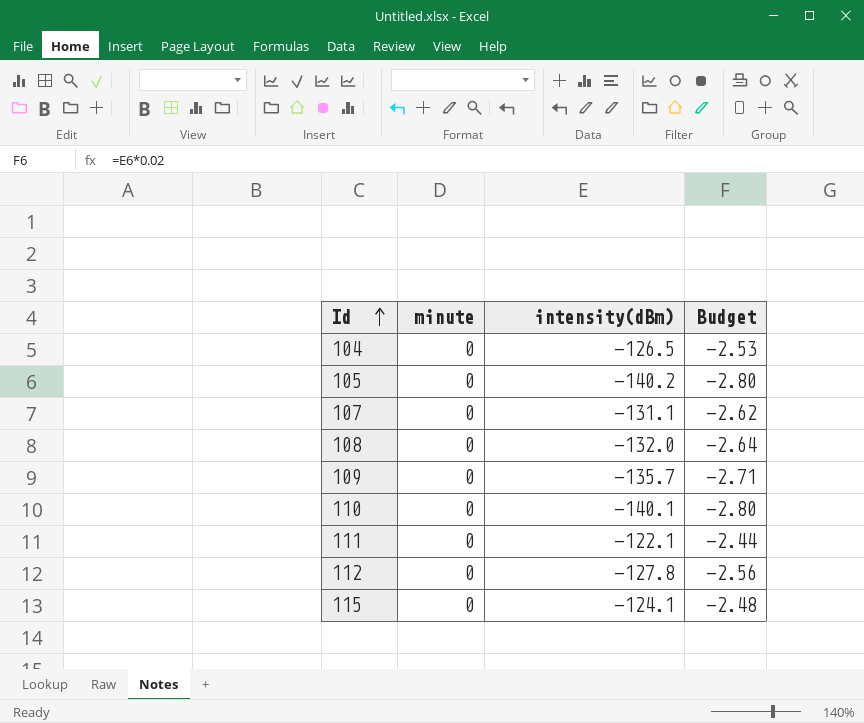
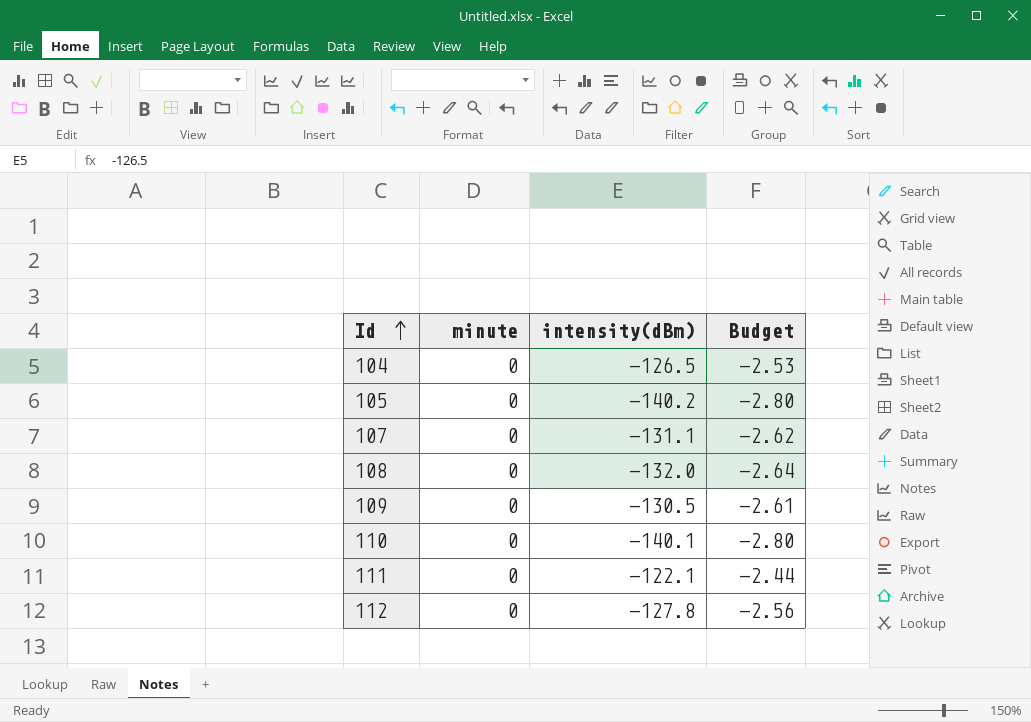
row 115: 0 | -124.1 | -2.48 -> none
109 | intensity(dBm): -135.7 -> -130.5
109 | Budget: -2.71 -> -2.61

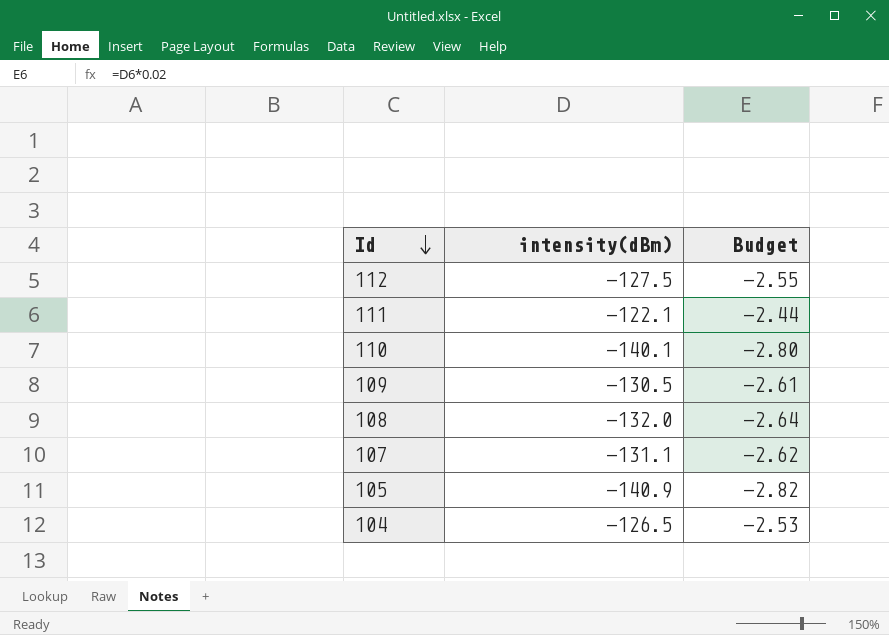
row order: Id ascending -> Id descending
column minute | position: 2 -> none
112 | intensity(dBm): -127.8 -> -127.5
112 | Budget: -2.56 -> -2.55
105 | intensity(dBm): -140.2 -> -140.9
105 | Budget: -2.80 -> -2.82

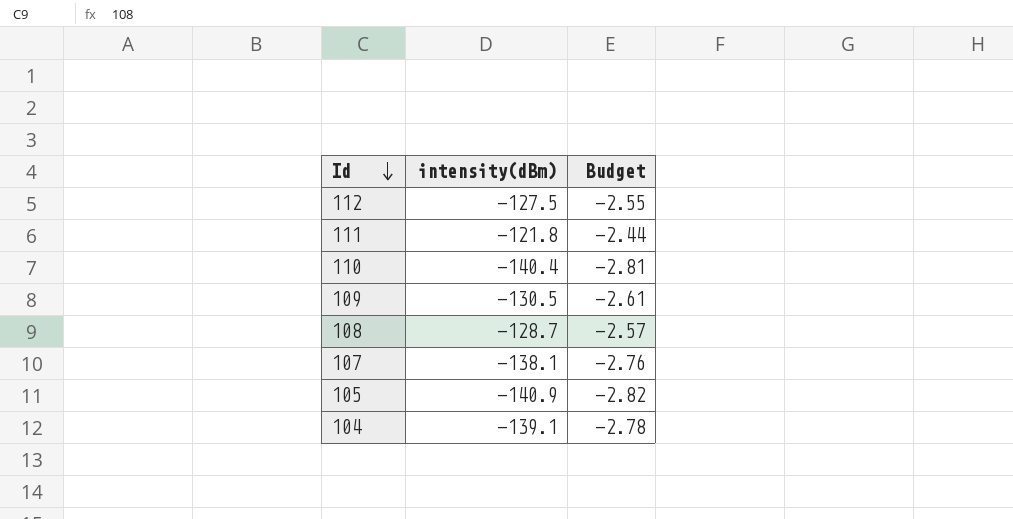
111 | intensity(dBm): -122.1 -> -121.8
110 | intensity(dBm): -140.1 -> -140.4
110 | Budget: -2.80 -> -2.81
108 | intensity(dBm): -132.0 -> -128.7
108 | Budget: -2.64 -> -2.57
107 | intensity(dBm): -131.1 -> -138.1
107 | Budget: -2.62 -> -2.76
104 | intensity(dBm): -126.5 -> -139.1
104 | Budget: -2.53 -> -2.78

